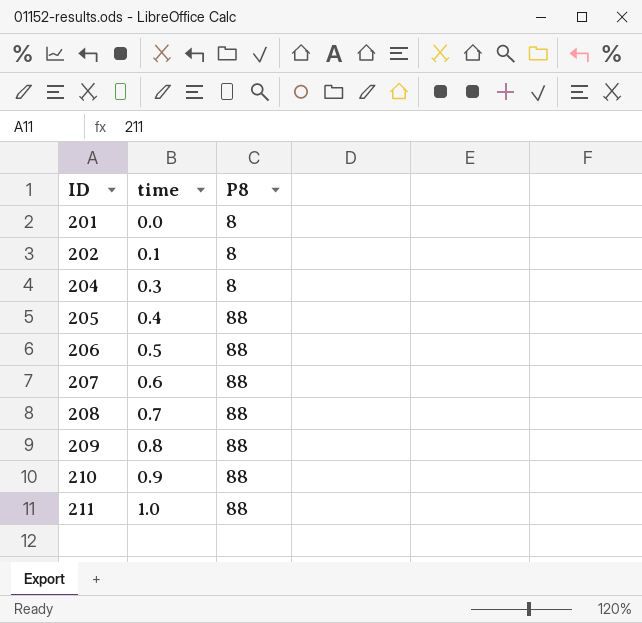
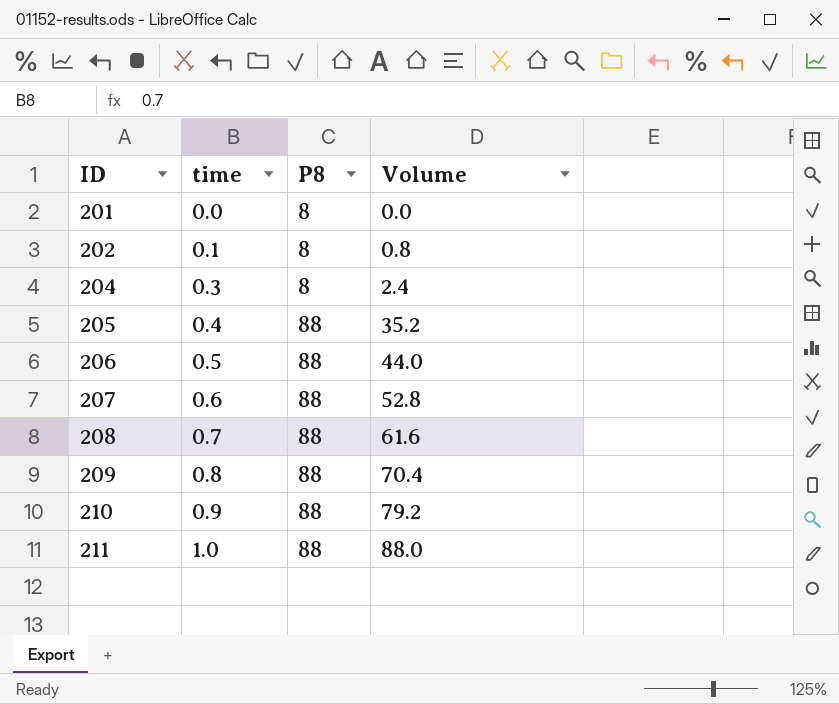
column Volume | formula: none -> [time] * [P8]

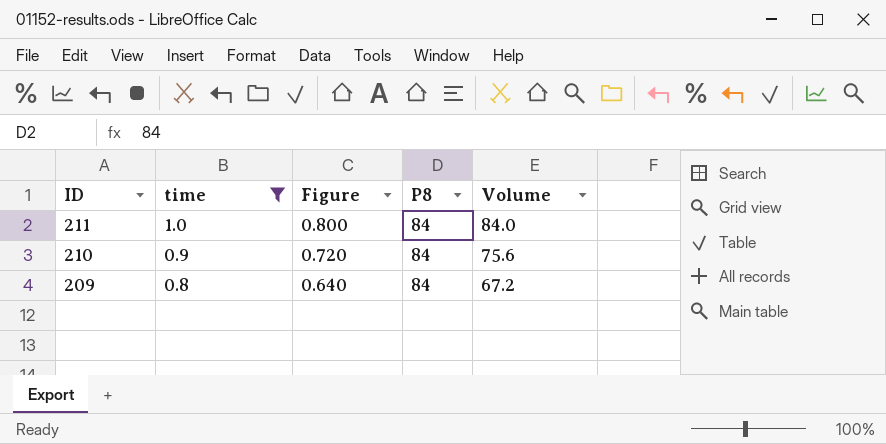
filter: none -> time >= 0.8
row order: ID ascending -> ID descending
column Figure | formula: none -> [time] * 0.8
211 | P8: 88 -> 84
211 | Volume: 88.0 -> 84.0
210 | P8: 88 -> 84
210 | Volume: 79.2 -> 75.6
209 | P8: 88 -> 84
209 | Volume: 70.4 -> 67.2

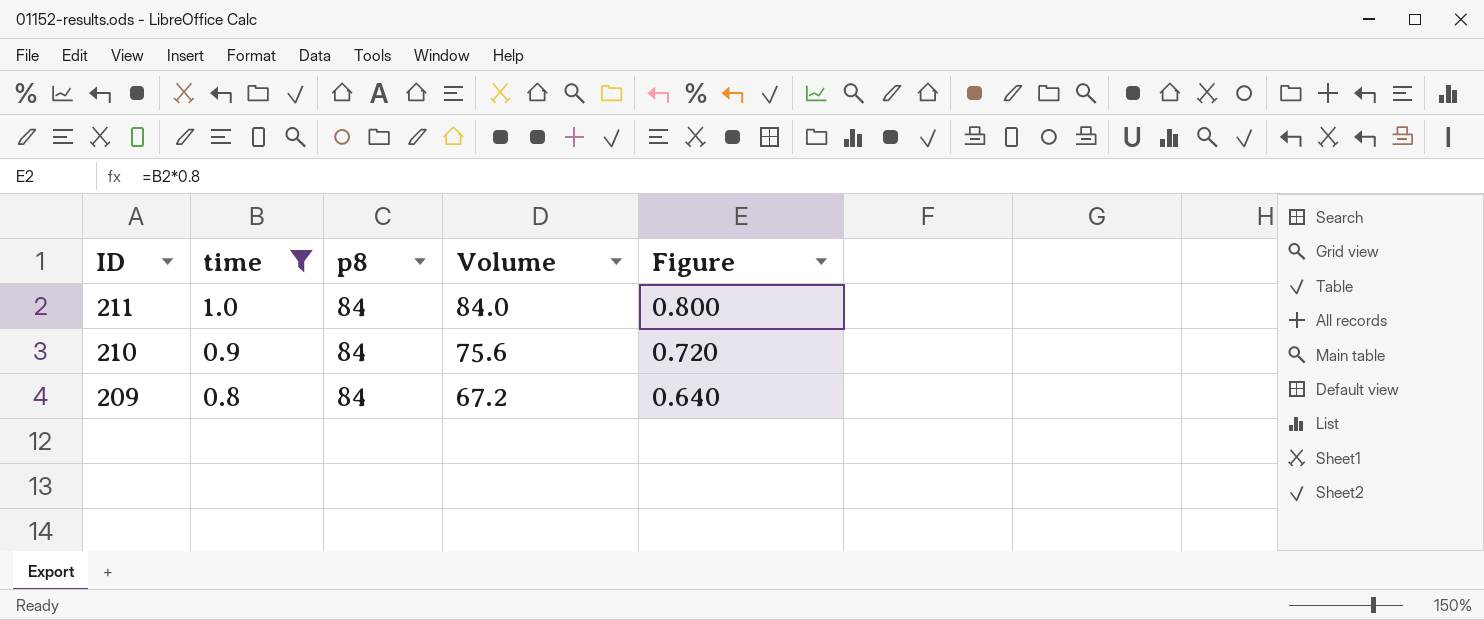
column name: P8 -> p8
column Figure | position: 3 -> 5

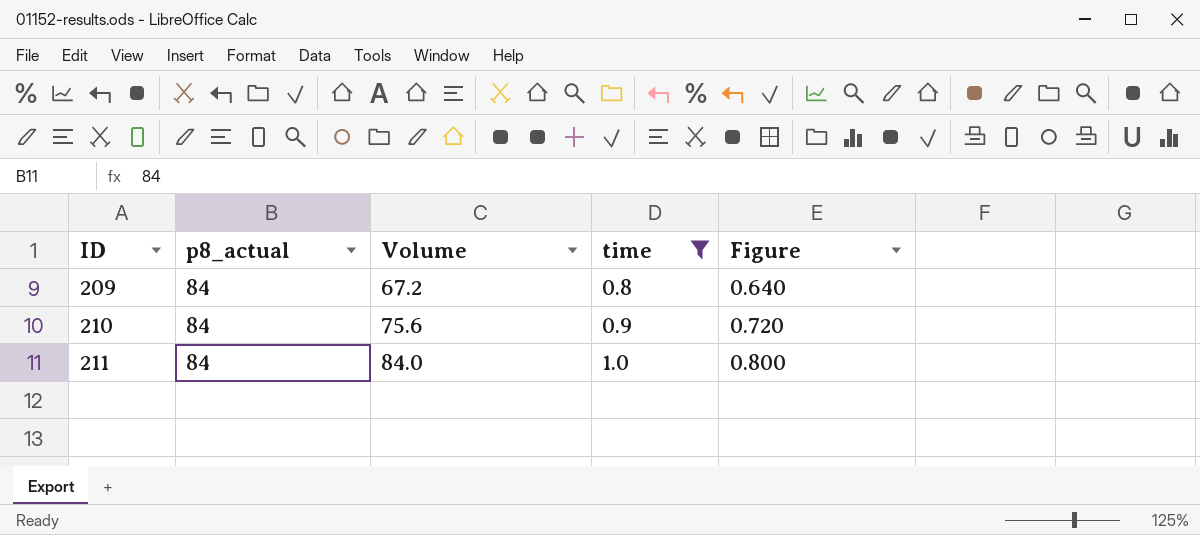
row order: ID descending -> ID ascending
column name: p8 -> p8_actual
column time | position: 2 -> 4

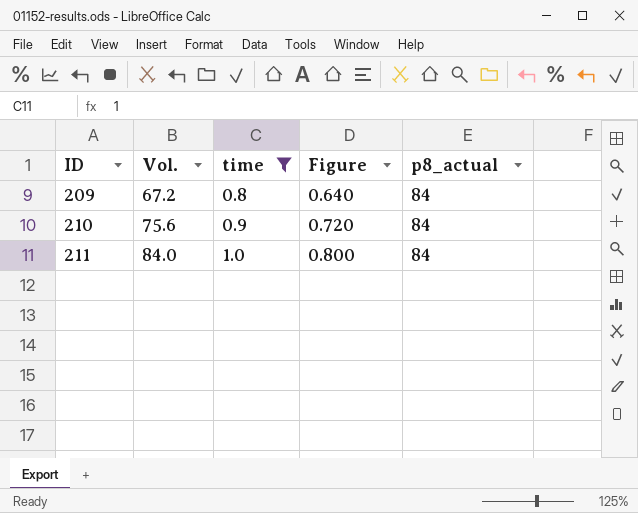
column name: Volume -> Vol.
column p8_actual | position: 2 -> 5

